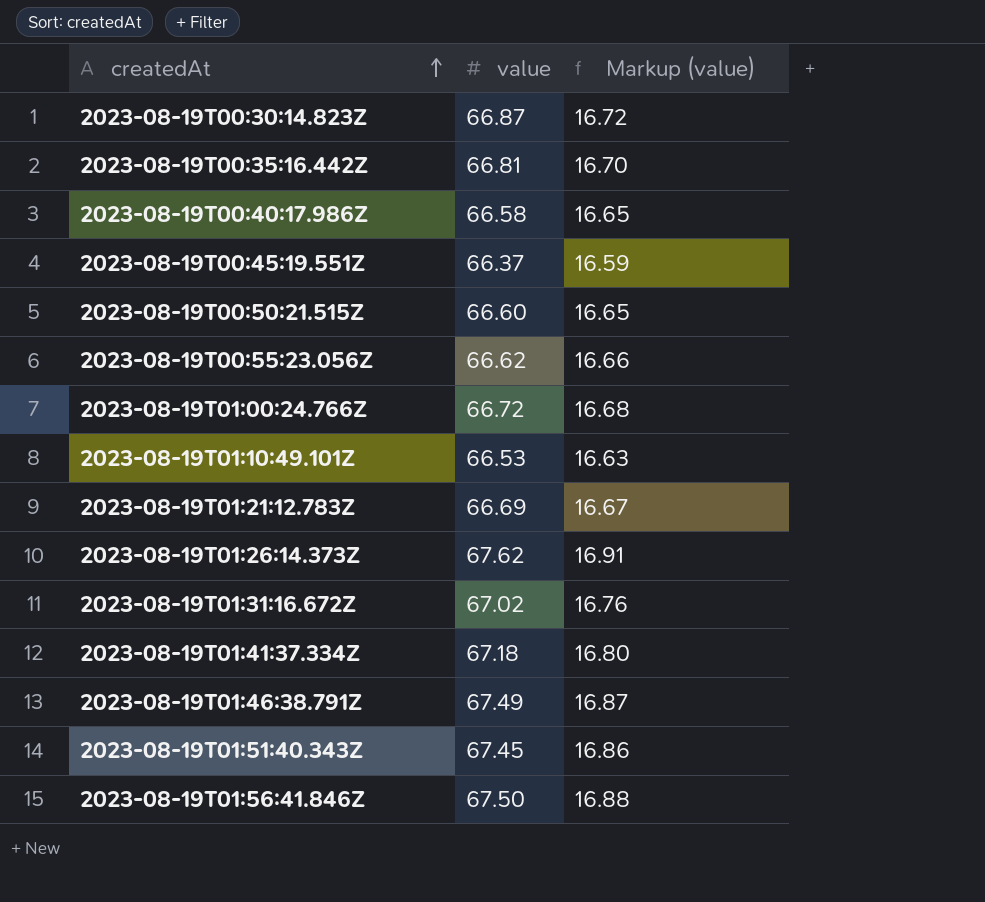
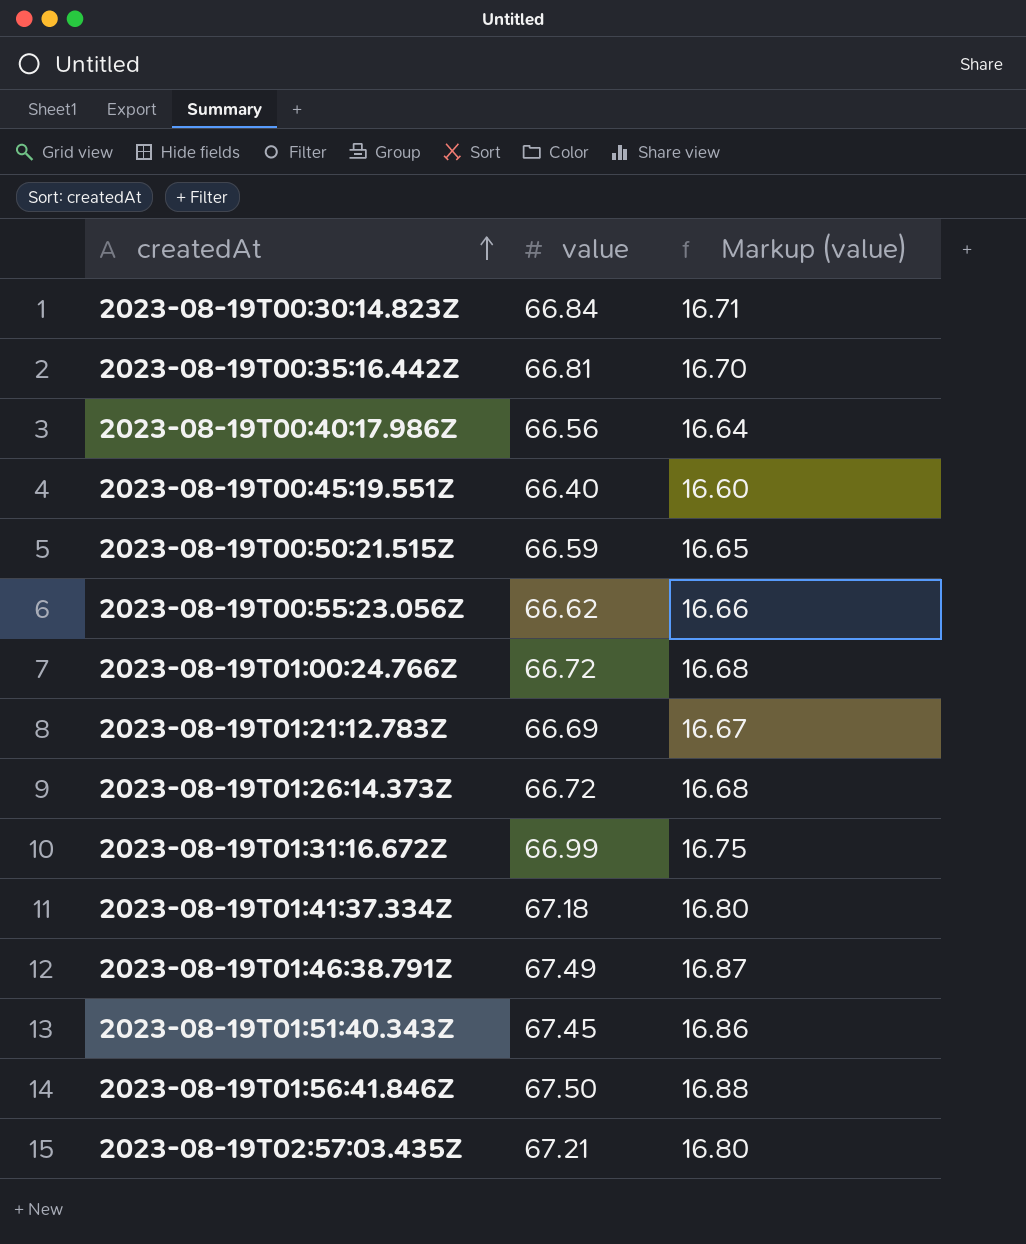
row 2023-08-19T01:10:49.101Z: 66.53 | 16.63 -> none
2023-08-19T00:30:14.823Z | value: 66.87 -> 66.84
2023-08-19T00:30:14.823Z | Markup (value): 16.72 -> 16.71
2023-08-19T00:40:17.986Z | value: 66.58 -> 66.56
2023-08-19T00:40:17.986Z | Markup (value): 16.65 -> 16.64
2023-08-19T00:45:19.551Z | value: 66.37 -> 66.40
2023-08-19T00:45:19.551Z | Markup (value): 16.59 -> 16.60
2023-08-19T00:50:21.515Z | value: 66.60 -> 66.59
2023-08-19T01:26:14.373Z | value: 67.62 -> 66.72
2023-08-19T01:26:14.373Z | Markup (value): 16.91 -> 16.68
2023-08-19T01:31:16.672Z | value: 67.02 -> 66.99
2023-08-19T01:31:16.672Z | Markup (value): 16.76 -> 16.75
row 2023-08-19T02:57:03.435Z: none -> 67.21 | 16.80

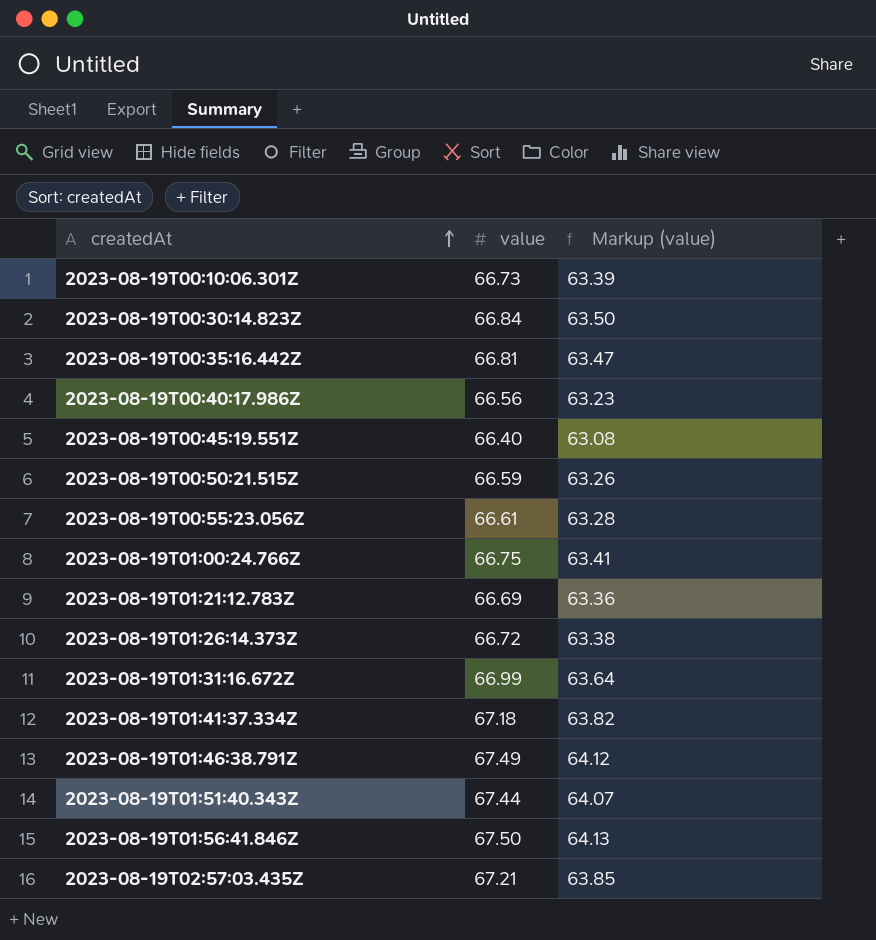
column Markup (value) | formula: [value] * 0.25 -> [value] * 0.95
row 2023-08-19T00:10:06.301Z: none -> 66.73 | 63.39
2023-08-19T00:55:23.056Z | value: 66.62 -> 66.61
2023-08-19T01:00:24.766Z | value: 66.72 -> 66.75
2023-08-19T01:51:40.343Z | value: 67.45 -> 67.44

